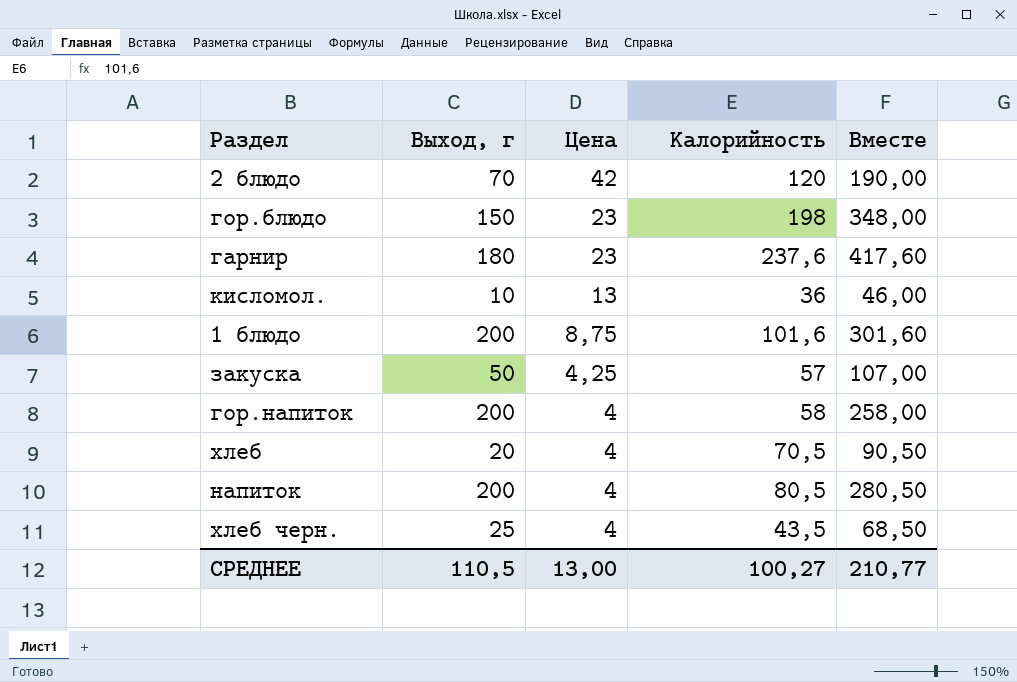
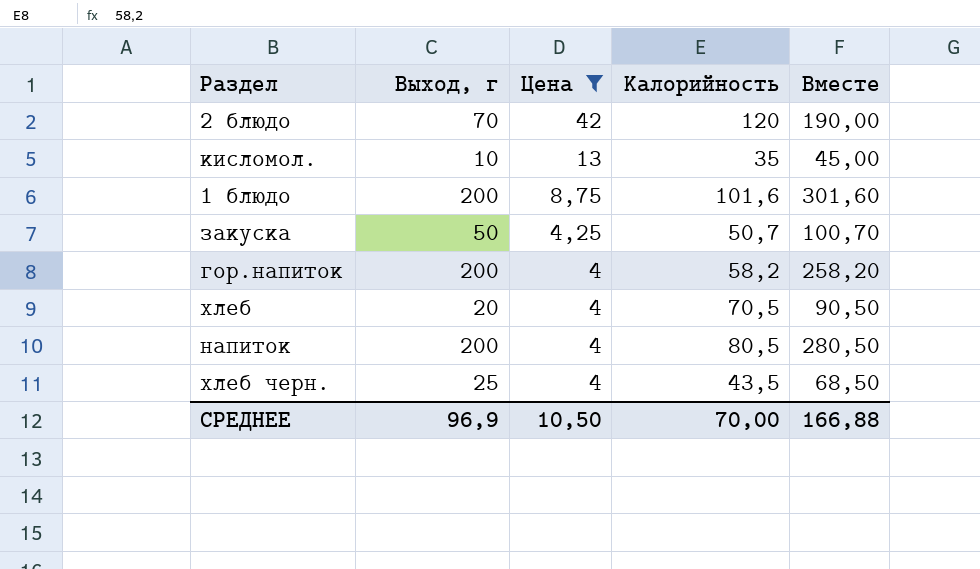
filter: none -> Цена != 23
кисломол. | Калорийность: 36 -> 35
кисломол. | Вместе: 46,00 -> 45,00
закуска | Калорийность: 57 -> 50,7
закуска | Вместе: 107,00 -> 100,70
гор.напиток | Калорийность: 58 -> 58,2
гор.напиток | Вместе: 258,00 -> 258,20
СРЕДНЕЕ | Выход, г: 110,5 -> 96,9
СРЕДНЕЕ | Цена: 13,00 -> 10,50
СРЕДНЕЕ | Калорийность: 100,27 -> 70,00
СРЕДНЕЕ | Вместе: 210,77 -> 166,88

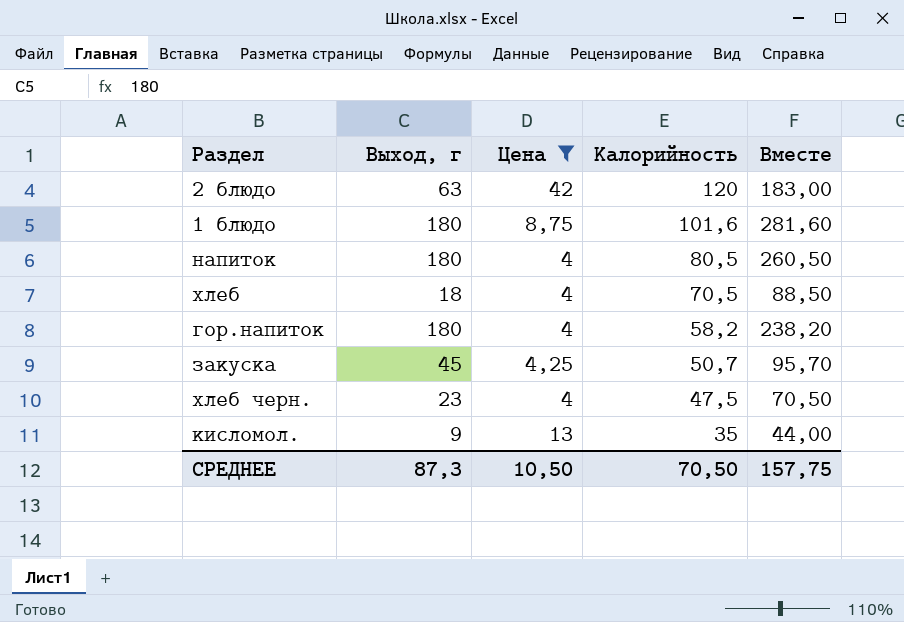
row order: Цена descending -> Калорийность descending
2 блюдо | Выход, г: 70 -> 63
2 блюдо | Вместе: 190,00 -> 183,00
1 блюдо | Выход, г: 200 -> 180
1 блюдо | Вместе: 301,60 -> 281,60
напиток | Выход, г: 200 -> 180
напиток | Вместе: 280,50 -> 260,50
хлеб | Выход, г: 20 -> 18
хлеб | Вместе: 90,50 -> 88,50
гор.напиток | Выход, г: 200 -> 180
гор.напиток | Вместе: 258,20 -> 238,20
закуска | Выход, г: 50 -> 45
закуска | Вместе: 100,70 -> 95,70
хлеб черн. | Выход, г: 25 -> 23
хлеб черн. | Калорийность: 43,5 -> 47,5
хлеб черн. | Вместе: 68,50 -> 70,50
кисломол. | Выход, г: 10 -> 9
кисломол. | Вместе: 45,00 -> 44,00
СРЕДНЕЕ | Выход, г: 96,9 -> 87,3
СРЕДНЕЕ | Калорийность: 70,00 -> 70,50
СРЕДНЕЕ | Вместе: 166,88 -> 157,75

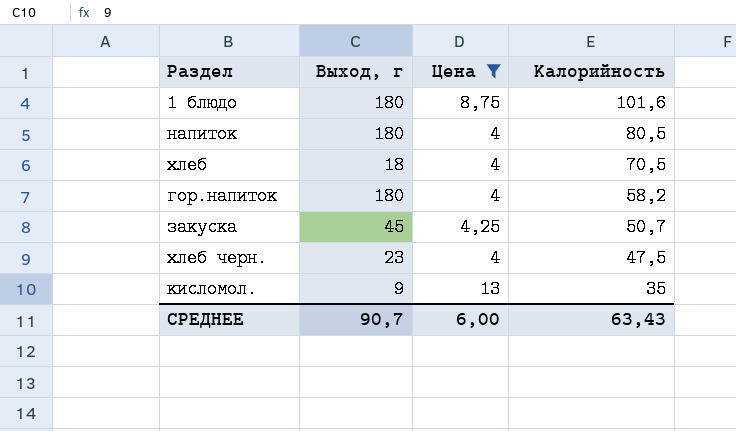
column Вместе | formula: [Выход, г] + [Калорийность] -> none
row 2 блюдо: 63 | 42 | 120 | 183,00 -> none
СРЕДНЕЕ | Выход, г: 87,3 -> 90,7
СРЕДНЕЕ | Цена: 10,50 -> 6,00
СРЕДНЕЕ | Калорийность: 70,50 -> 63,43

